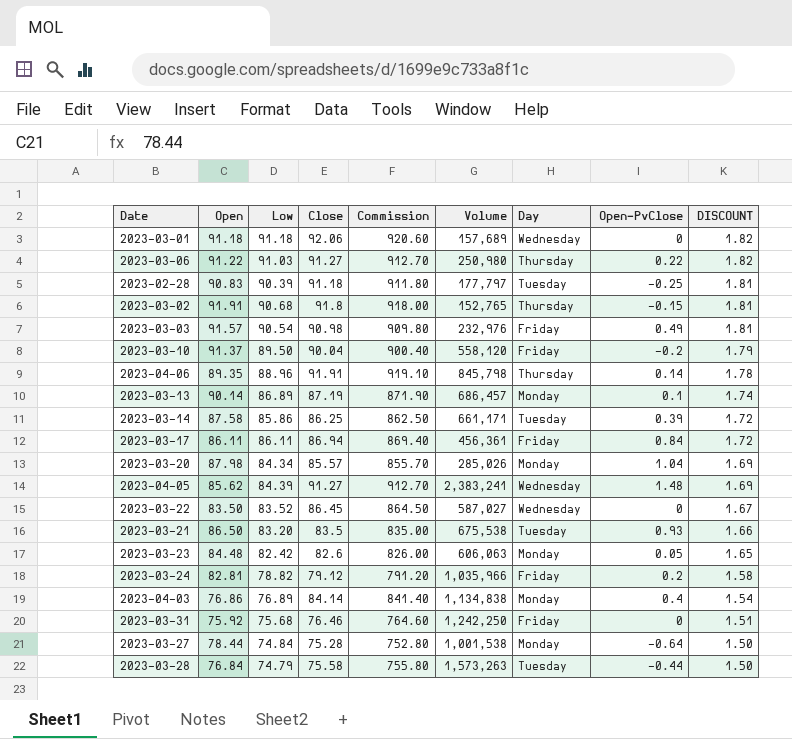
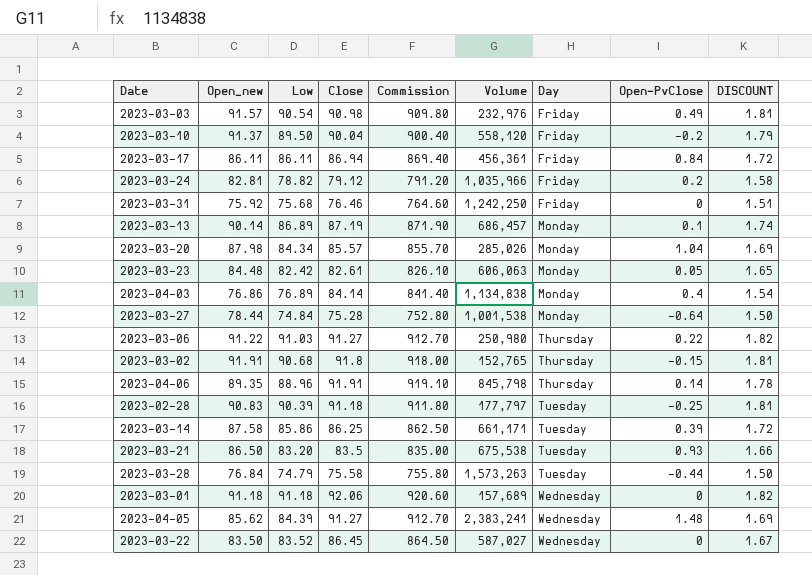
row order: DISCOUNT descending -> Day ascending
column name: Open -> Open_new
2023-03-23 | Close: 82.6 -> 82.61
2023-03-23 | Commission: 826.00 -> 826.10

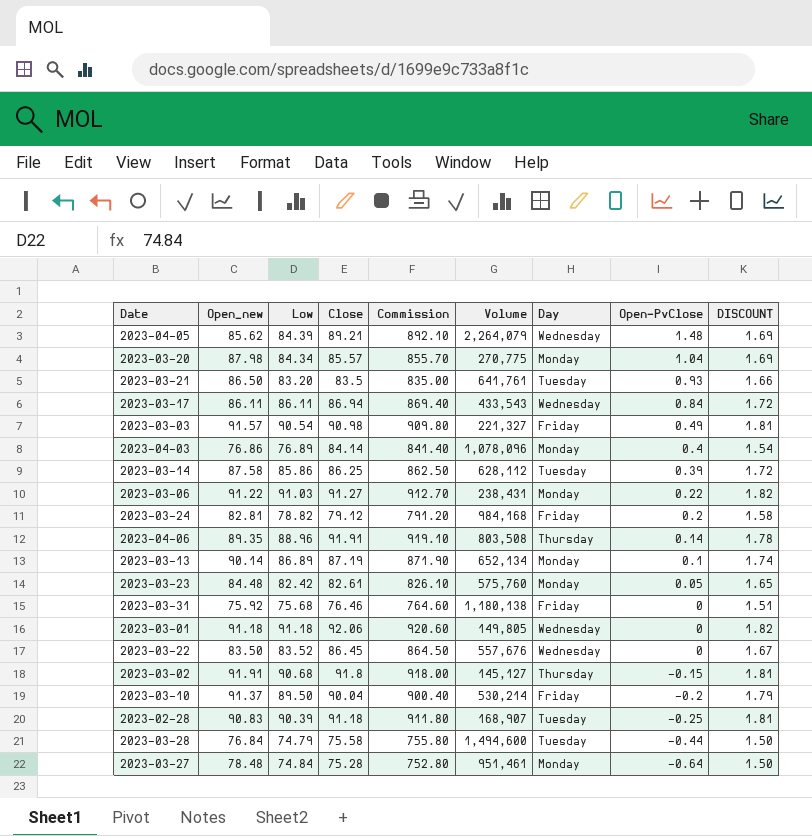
row order: Day ascending -> Open-PvClose descending
2023-04-05 | Close: 91.27 -> 89.21
2023-04-05 | Commission: 912.70 -> 892.10
2023-04-05 | Volume: 2,383,241 -> 2,264,079
2023-03-20 | Volume: 285,026 -> 270,775
2023-03-21 | Volume: 675,538 -> 641,761
2023-03-17 | Volume: 456,361 -> 433,543
2023-03-17 | Day: Friday -> Wednesday
2023-03-03 | Volume: 232,976 -> 221,327
2023-04-03 | Volume: 1,134,838 -> 1,078,096
2023-03-14 | Volume: 661,171 -> 628,112
2023-03-06 | Volume: 250,980 -> 238,431
2023-03-06 | Day: Thursday -> Monday
2023-03-24 | Volume: 1,035,966 -> 984,168
2023-04-06 | Volume: 845,798 -> 803,508
2023-03-13 | Volume: 686,457 -> 652,134
2023-03-23 | Volume: 606,063 -> 575,760
2023-03-31 | Volume: 1,242,250 -> 1,180,138
2023-03-01 | Volume: 157,689 -> 149,805
2023-03-22 | Volume: 587,027 -> 557,676
2023-03-02 | Volume: 152,765 -> 145,127
2023-03-10 | Volume: 558,120 -> 530,214
2023-02-28 | Volume: 177,797 -> 168,907
2023-03-28 | Volume: 1,573,263 -> 1,494,600
2023-03-27 | Open_new: 78.44 -> 78.48
2023-03-27 | Volume: 1,001,538 -> 951,461

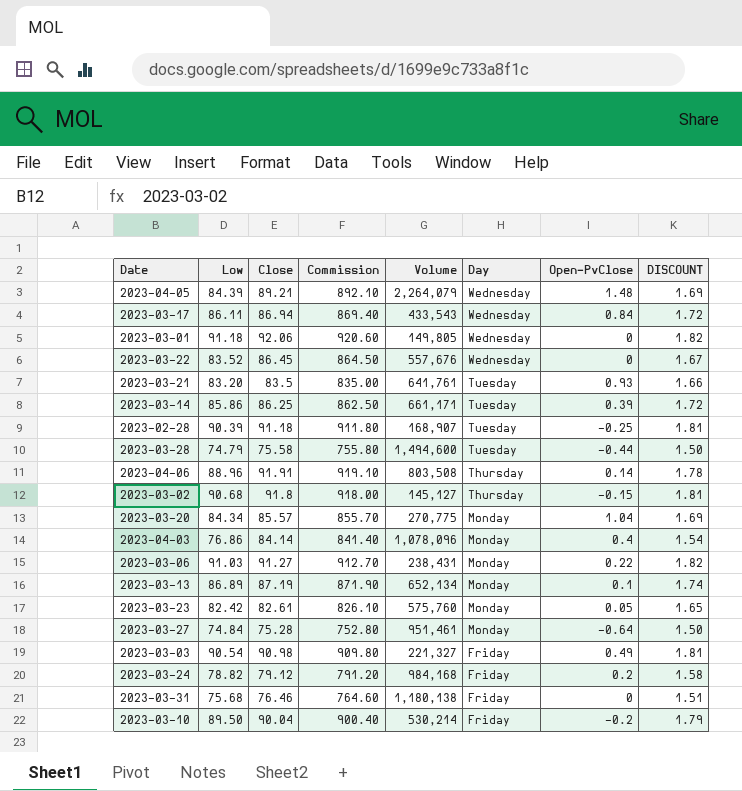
row order: Open-PvClose descending -> Day descending
column Open_new | position: 2 -> none
2023-03-14 | Volume: 628,112 -> 661,171
2023-04-03 | Low: 76.89 -> 76.86

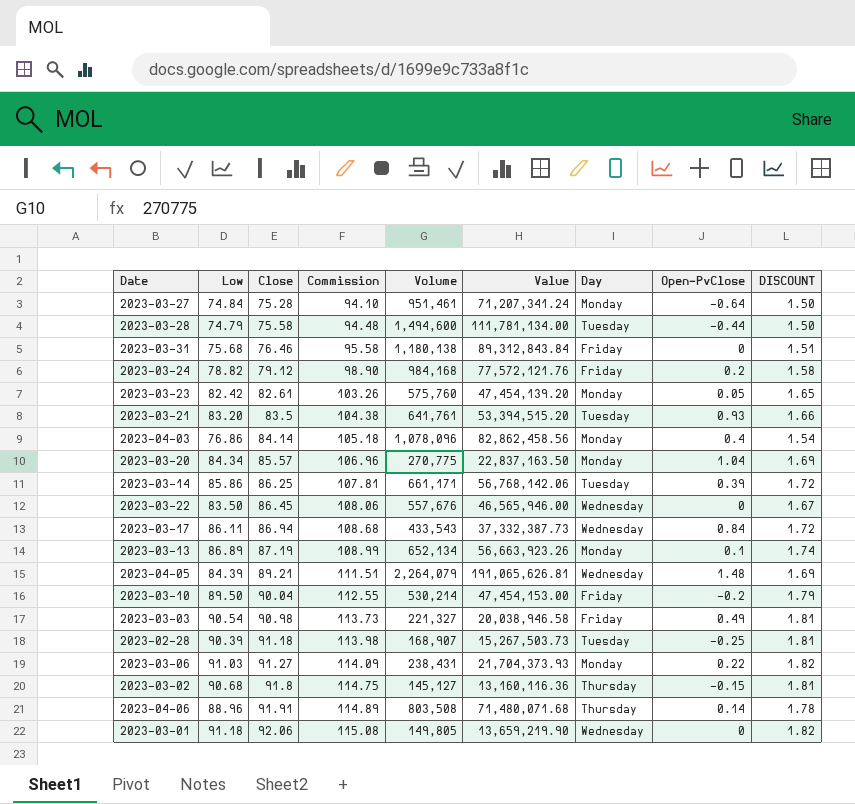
row order: Day descending -> Close ascending
column Commission | formula: [Close] * 10 -> [Close] * 1.25
column Value | formula: none -> [Low] * [Volume]
2023-03-22 | Low: 83.52 -> 83.50

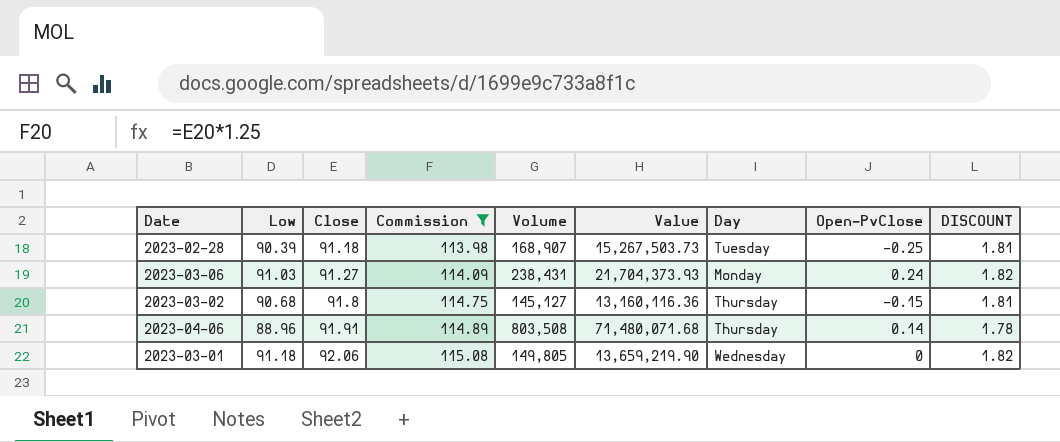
filter: none -> Commission >= 113.98
2023-03-06 | Open-PvClose: 0.22 -> 0.24

